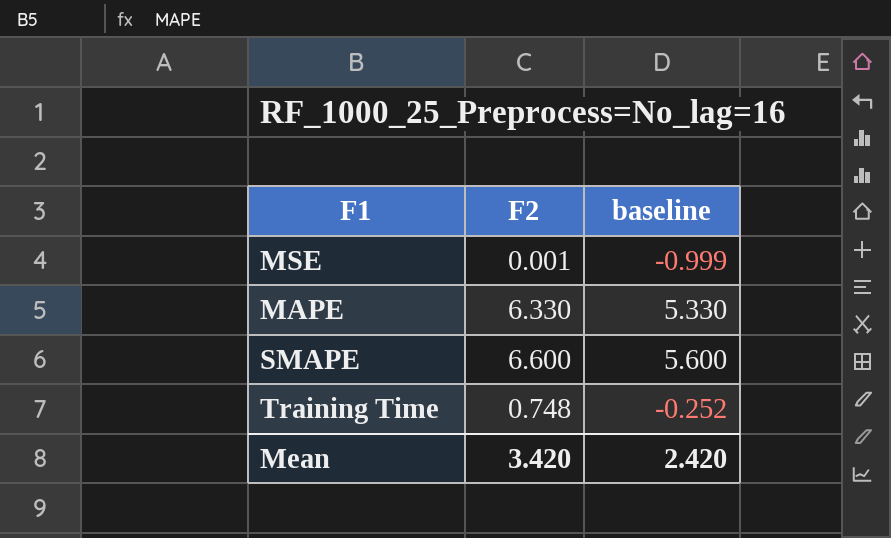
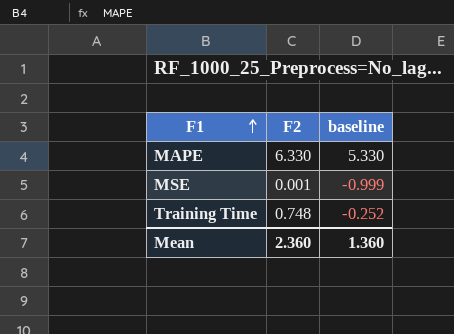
row order: none -> F1 ascending
row SMAPE: 6.600 | 5.600 -> none
Mean | F2: 3.420 -> 2.360
Mean | baseline: 2.420 -> 1.360

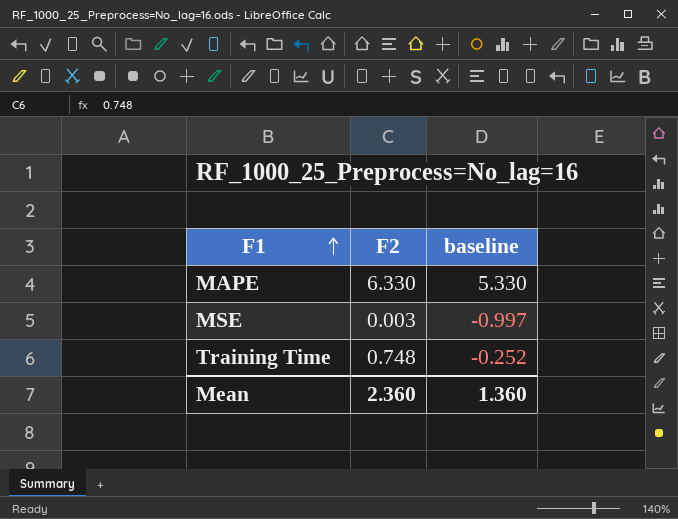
MSE | F2: 0.001 -> 0.003
MSE | baseline: -0.999 -> -0.997

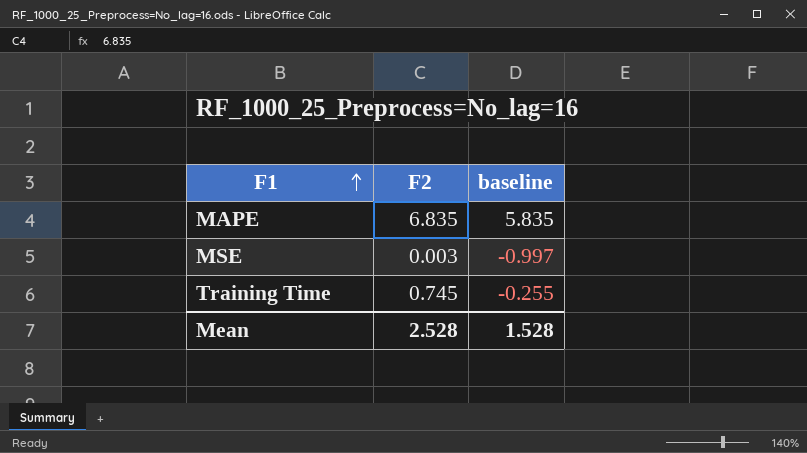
MAPE | F2: 6.330 -> 6.835
MAPE | baseline: 5.330 -> 5.835
Training Time | F2: 0.748 -> 0.745
Training Time | baseline: -0.252 -> -0.255
Mean | F2: 2.360 -> 2.528
Mean | baseline: 1.360 -> 1.528

